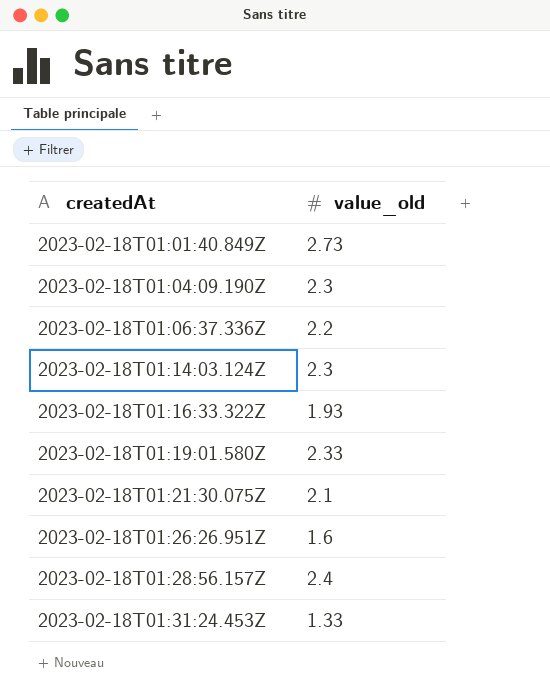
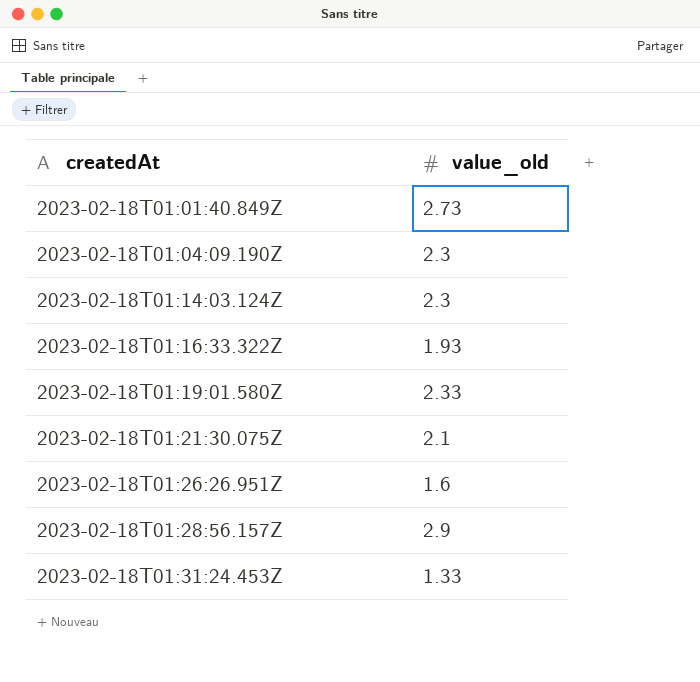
row 2023-02-18T01:06:37.336Z: 2.2 -> none
2023-02-18T01:28:56.157Z | value_old: 2.4 -> 2.9

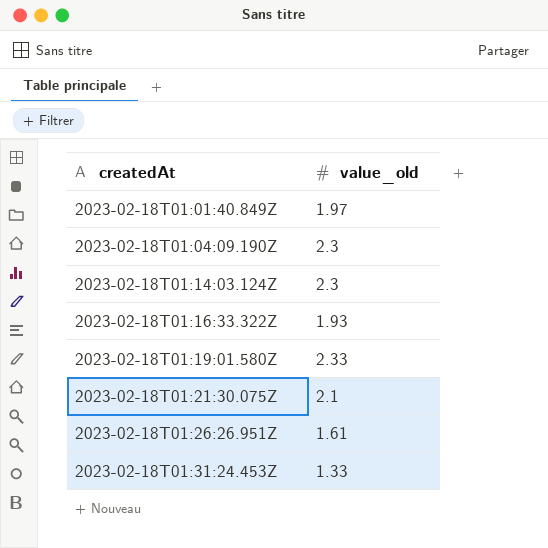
row 2023-02-18T01:28:56.157Z: 2.9 -> none
2023-02-18T01:01:40.849Z | value_old: 2.73 -> 1.97
2023-02-18T01:26:26.951Z | value_old: 1.6 -> 1.61

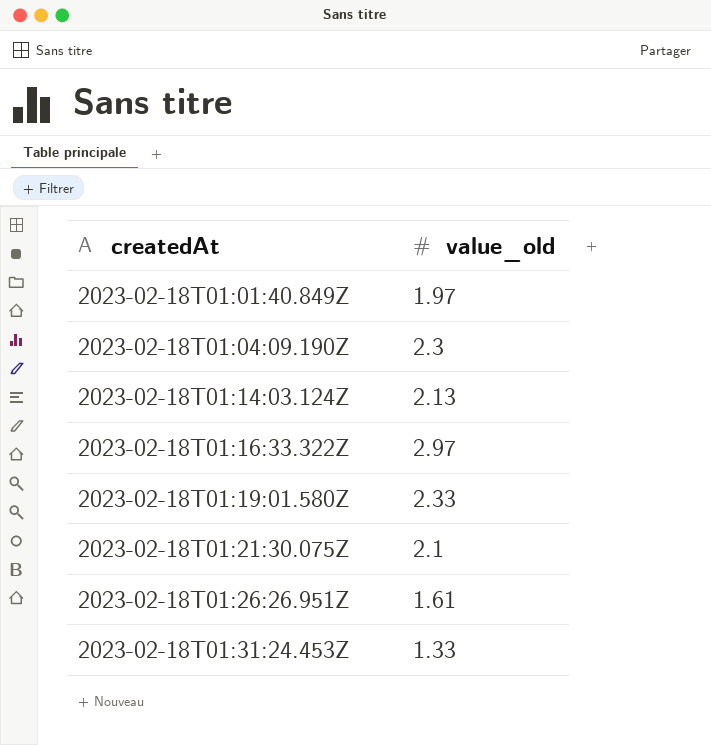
2023-02-18T01:14:03.124Z | value_old: 2.3 -> 2.13
2023-02-18T01:16:33.322Z | value_old: 1.93 -> 2.97

